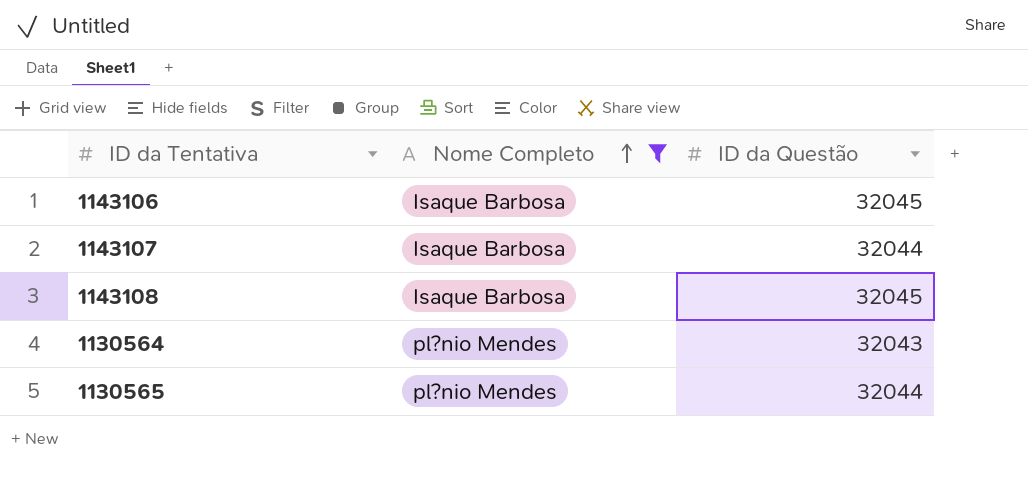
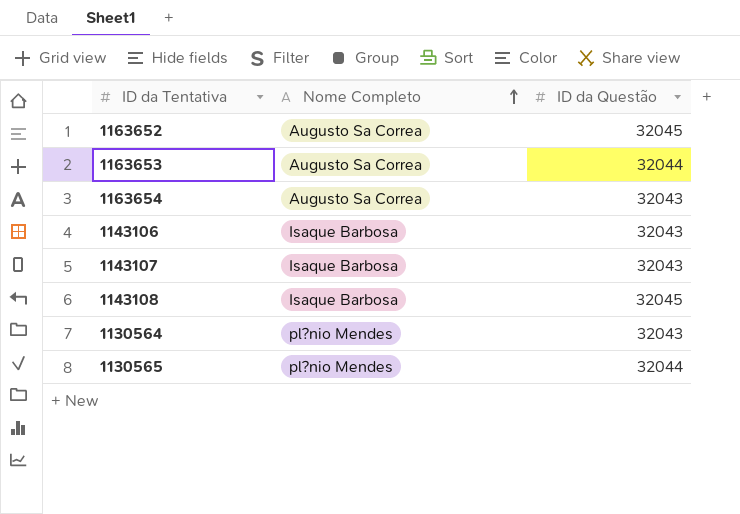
filter: Nome Completo != Augusto Sa Correa -> none
1143106 | ID da Questão: 32045 -> 32043
1143107 | ID da Questão: 32044 -> 32043

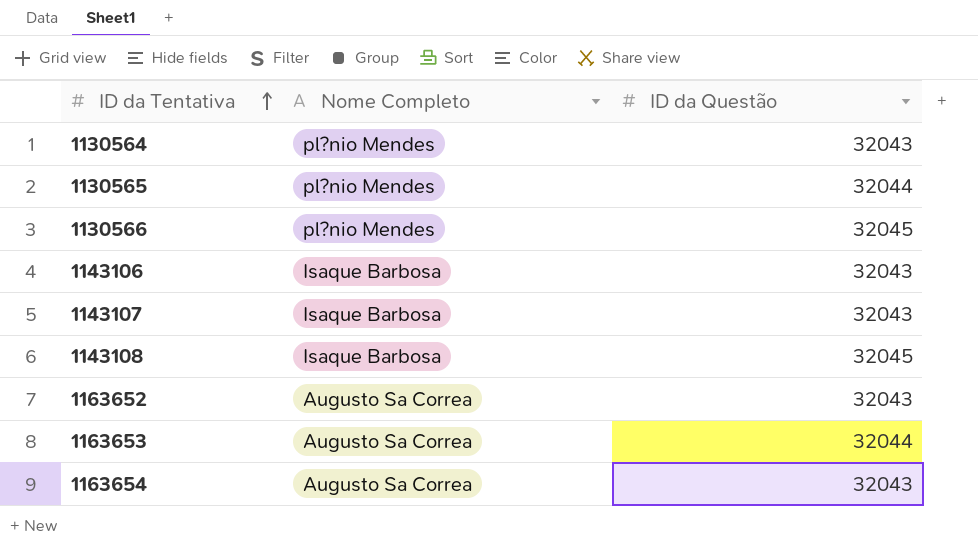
row order: Nome Completo ascending -> ID da Tentativa ascending
row 1130566: none -> pl?nio Mendes | 32045
1163652 | ID da Questão: 32045 -> 32043

